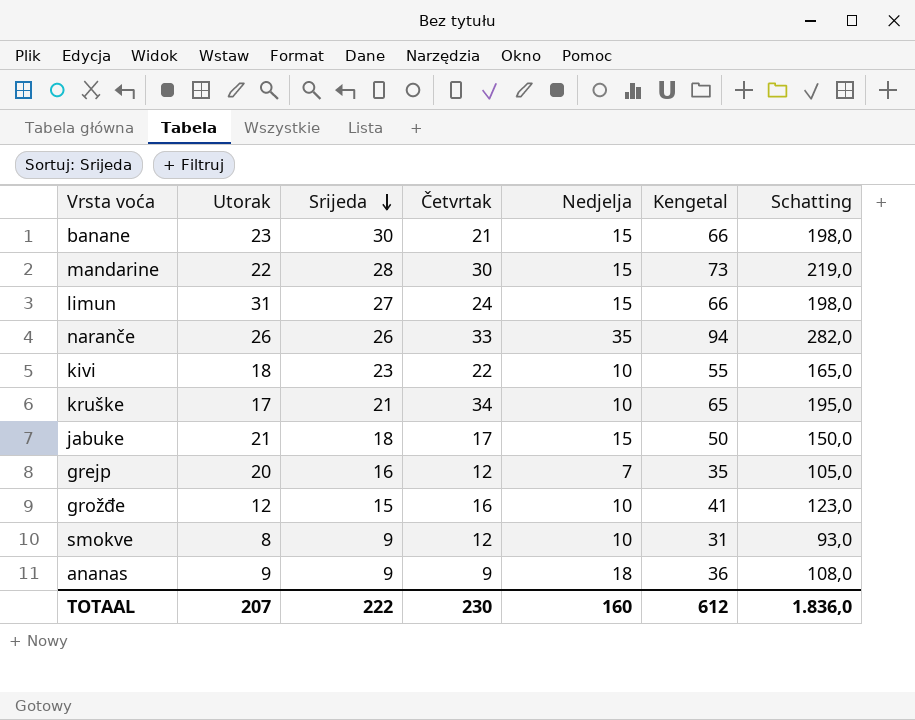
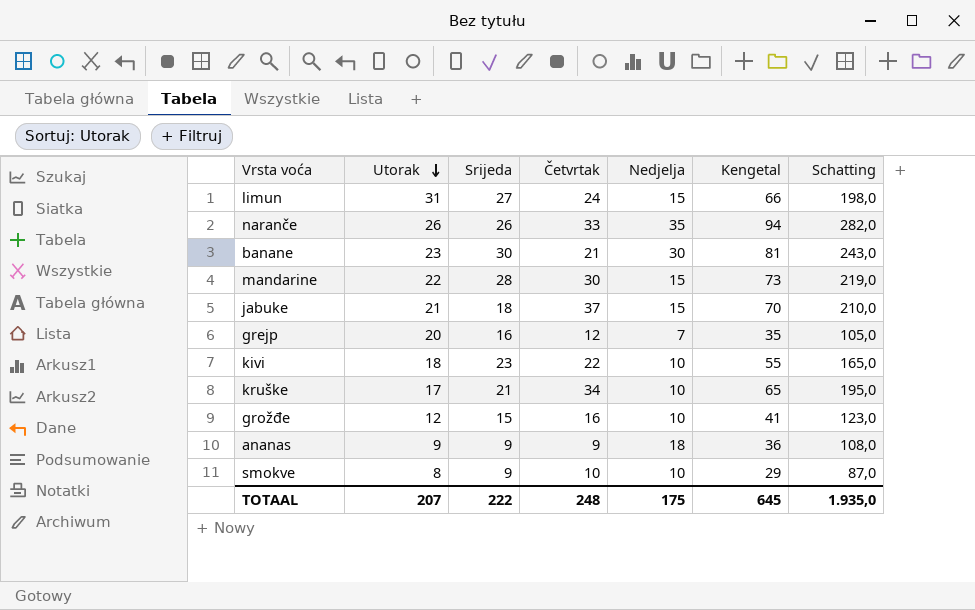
row order: Srijeda descending -> Utorak descending
banane | Nedjelja: 15 -> 30
banane | Kengetal: 66 -> 81
banane | Schatting: 198,0 -> 243,0
jabuke | Četvrtak: 17 -> 37
jabuke | Kengetal: 50 -> 70
jabuke | Schatting: 150,0 -> 210,0
smokve | Četvrtak: 12 -> 10
smokve | Kengetal: 31 -> 29
smokve | Schatting: 93,0 -> 87,0
TOTAAL | Četvrtak: 230 -> 248
TOTAAL | Nedjelja: 160 -> 175
TOTAAL | Kengetal: 612 -> 645
TOTAAL | Schatting: 1.836,0 -> 1.935,0

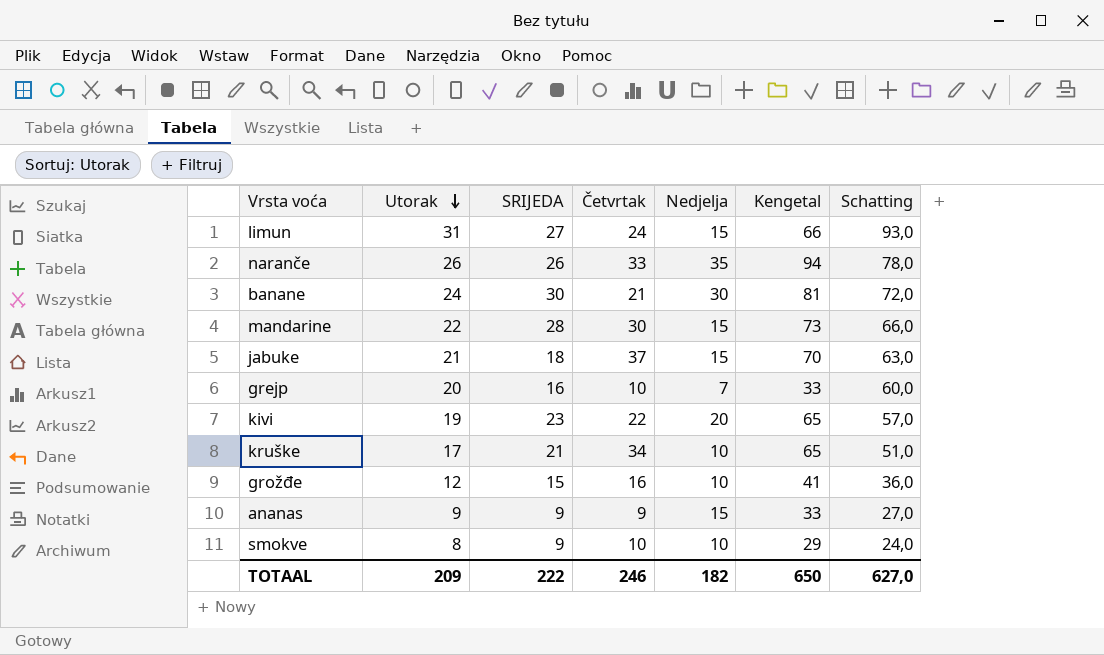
column name: Srijeda -> SRIJEDA
column Schatting | formula: [Kengetal] * 3 -> [Utorak] * 3
banane | Utorak: 23 -> 24
grejp | Četvrtak: 12 -> 10
grejp | Kengetal: 35 -> 33
kivi | Utorak: 18 -> 19
kivi | Nedjelja: 10 -> 20
kivi | Kengetal: 55 -> 65
ananas | Nedjelja: 18 -> 15
ananas | Kengetal: 36 -> 33
TOTAAL | Utorak: 207 -> 209
TOTAAL | Četvrtak: 248 -> 246
TOTAAL | Nedjelja: 175 -> 182
TOTAAL | Kengetal: 645 -> 650
TOTAAL | Schatting: 1.935,0 -> 627,0

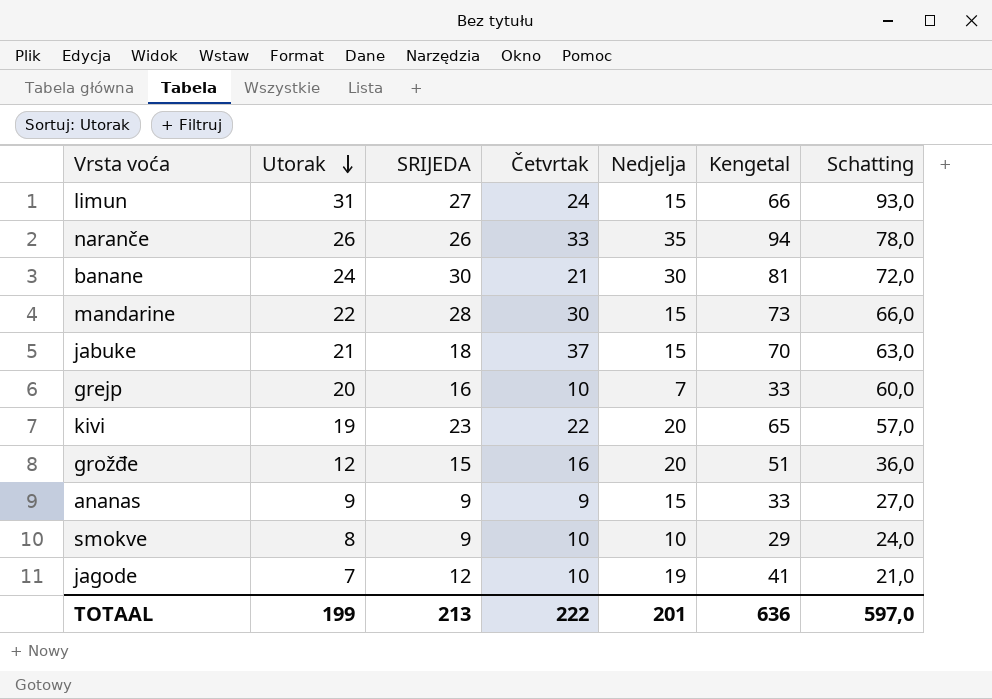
row kruške: 17 | 21 | 34 | 10 | 65 | 51,0 -> none
grožđe | Nedjelja: 10 -> 20
grožđe | Kengetal: 41 -> 51
row jagode: none -> 7 | 12 | 10 | 19 | 41 | 21,0
TOTAAL | Utorak: 209 -> 199
TOTAAL | SRIJEDA: 222 -> 213
TOTAAL | Četvrtak: 246 -> 222
TOTAAL | Nedjelja: 182 -> 201
TOTAAL | Kengetal: 650 -> 636
TOTAAL | Schatting: 627,0 -> 597,0

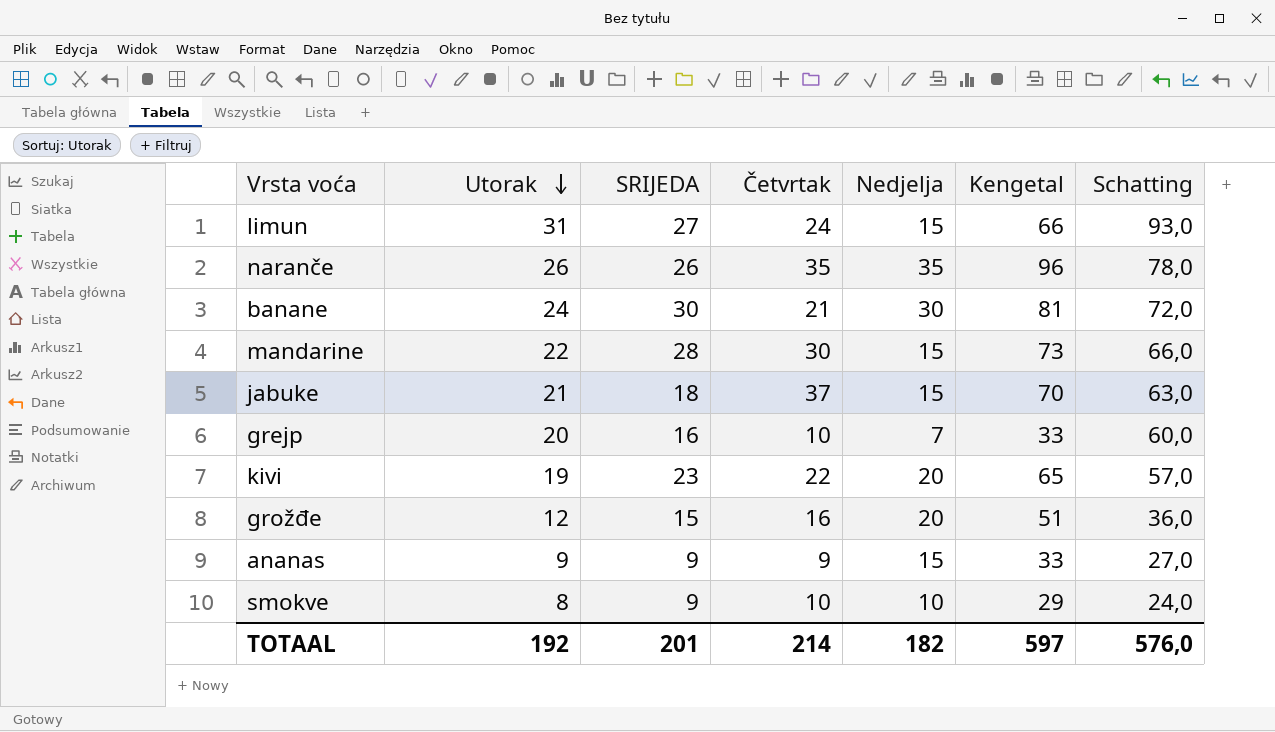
row jagode: 7 | 12 | 10 | 19 | 41 | 21,0 -> none
naranče | Četvrtak: 33 -> 35
naranče | Kengetal: 94 -> 96
TOTAAL | Utorak: 199 -> 192
TOTAAL | SRIJEDA: 213 -> 201
TOTAAL | Četvrtak: 222 -> 214
TOTAAL | Nedjelja: 201 -> 182
TOTAAL | Kengetal: 636 -> 597
TOTAAL | Schatting: 597,0 -> 576,0

